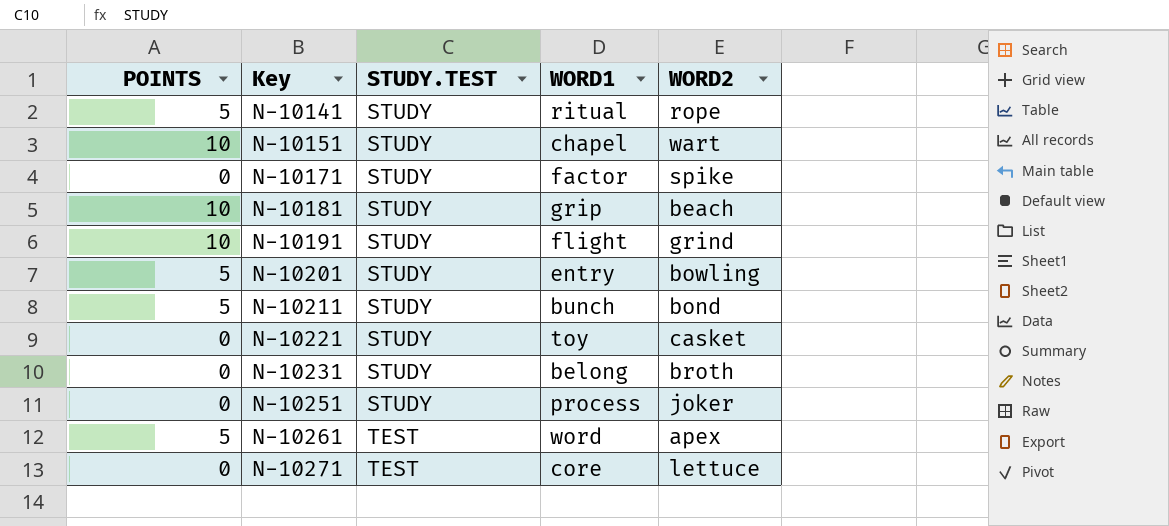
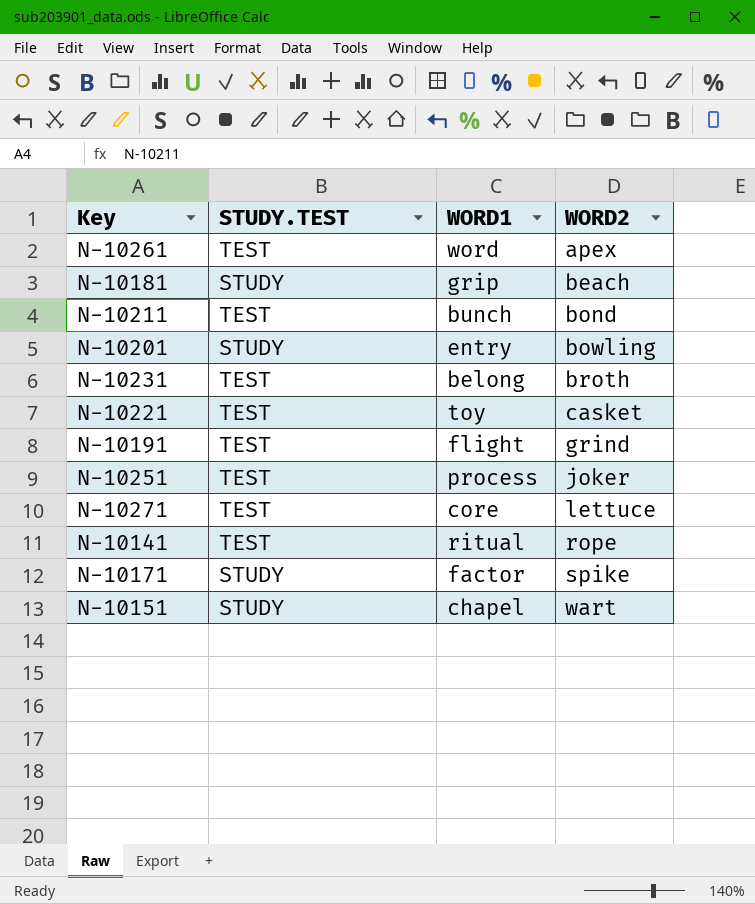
row order: Key ascending -> WORD2 ascending
column POINTS | position: 1 -> none
N-10211 | STUDY.TEST: STUDY -> TEST
N-10231 | STUDY.TEST: STUDY -> TEST
N-10221 | STUDY.TEST: STUDY -> TEST
N-10191 | STUDY.TEST: STUDY -> TEST
N-10251 | STUDY.TEST: STUDY -> TEST
N-10141 | STUDY.TEST: STUDY -> TEST

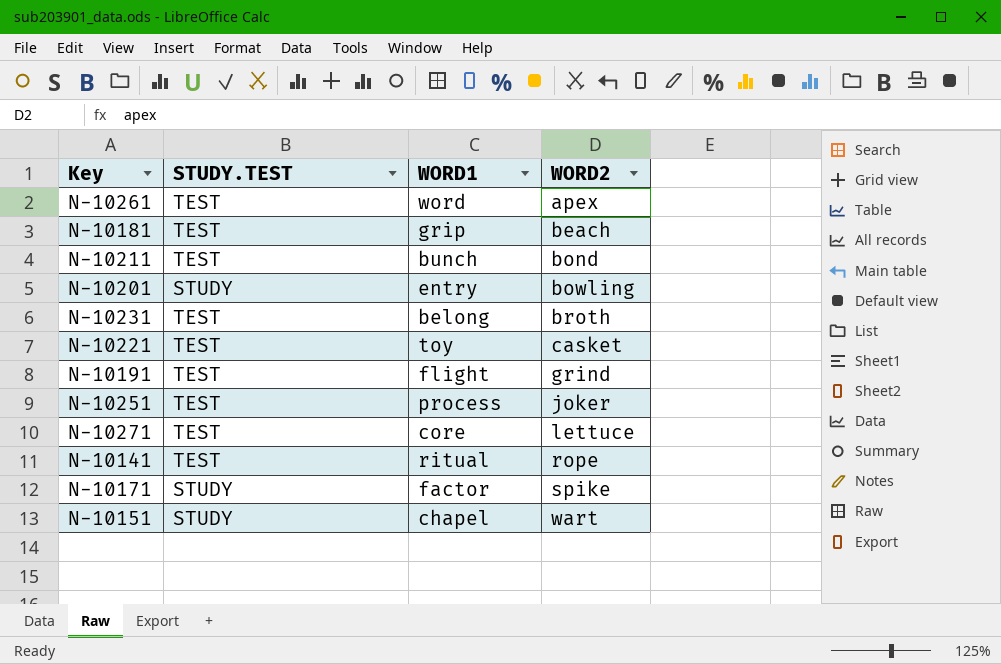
N-10181 | STUDY.TEST: STUDY -> TEST

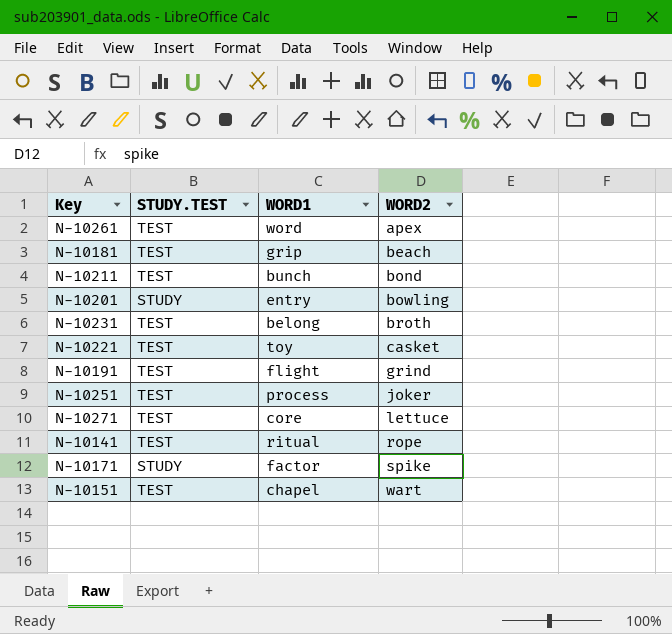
N-10151 | STUDY.TEST: STUDY -> TEST

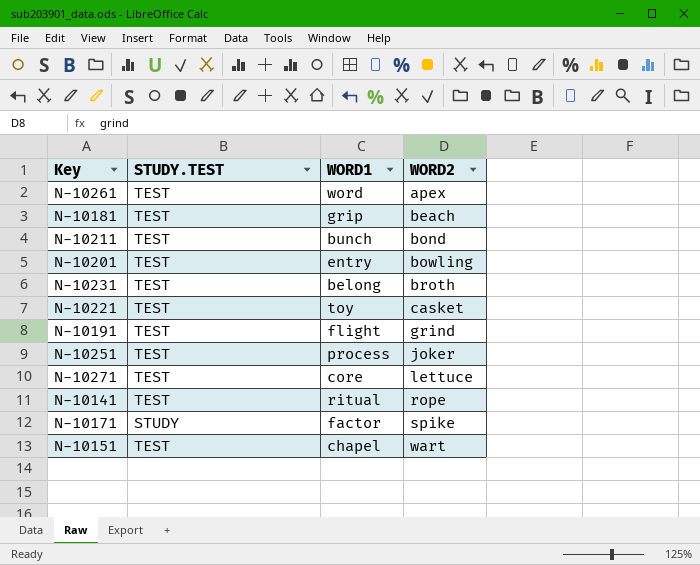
N-10201 | STUDY.TEST: STUDY -> TEST

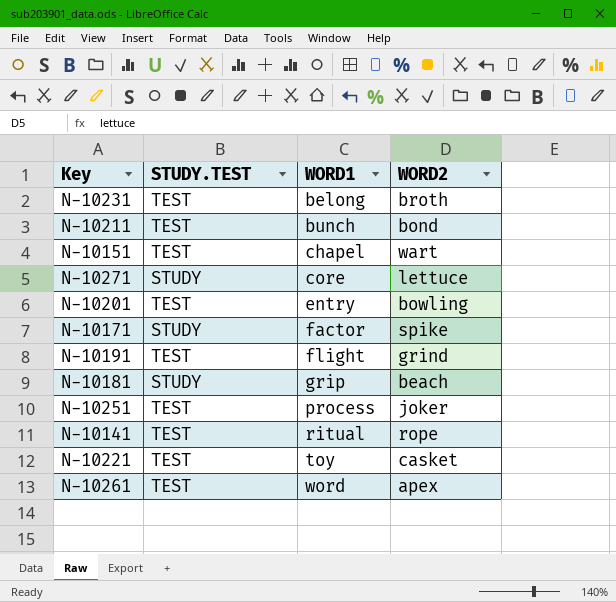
row order: WORD2 ascending -> WORD1 ascending
N-10271 | STUDY.TEST: TEST -> STUDY
N-10181 | STUDY.TEST: TEST -> STUDY

